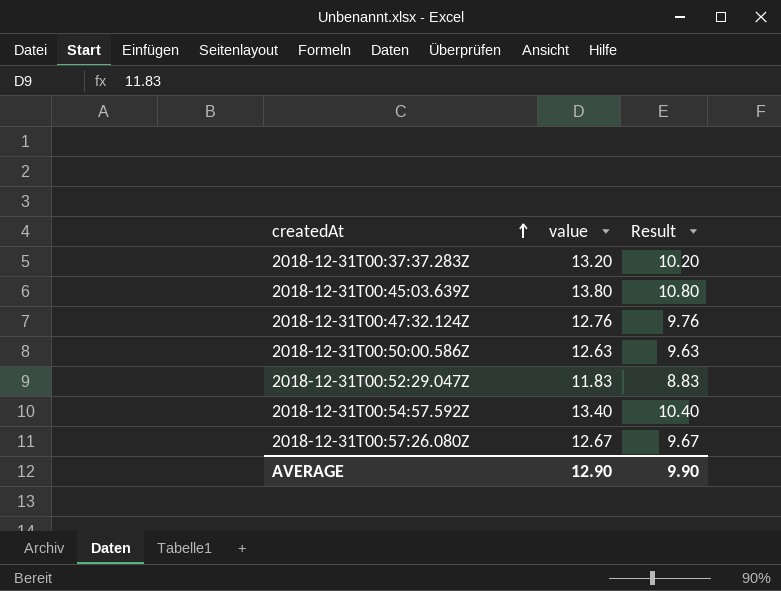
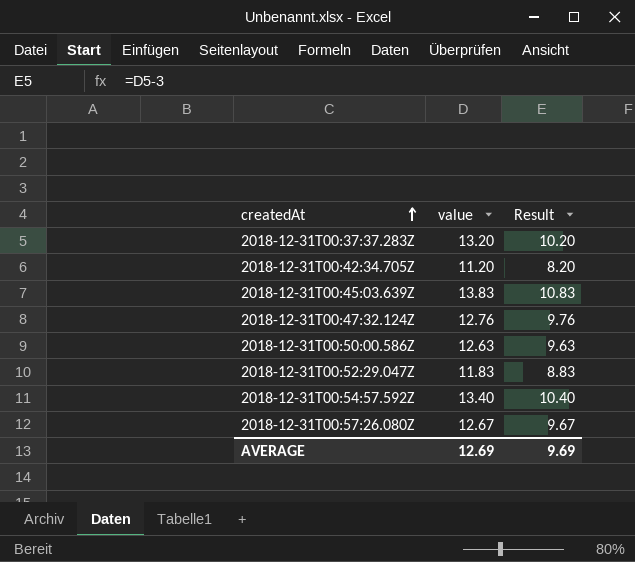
row 2018-12-31T00:42:34.705Z: none -> 11.20 | 8.20
2018-12-31T00:45:03.639Z | value: 13.80 -> 13.83
2018-12-31T00:45:03.639Z | Result: 10.80 -> 10.83
AVERAGE | value: 12.90 -> 12.69
AVERAGE | Result: 9.90 -> 9.69

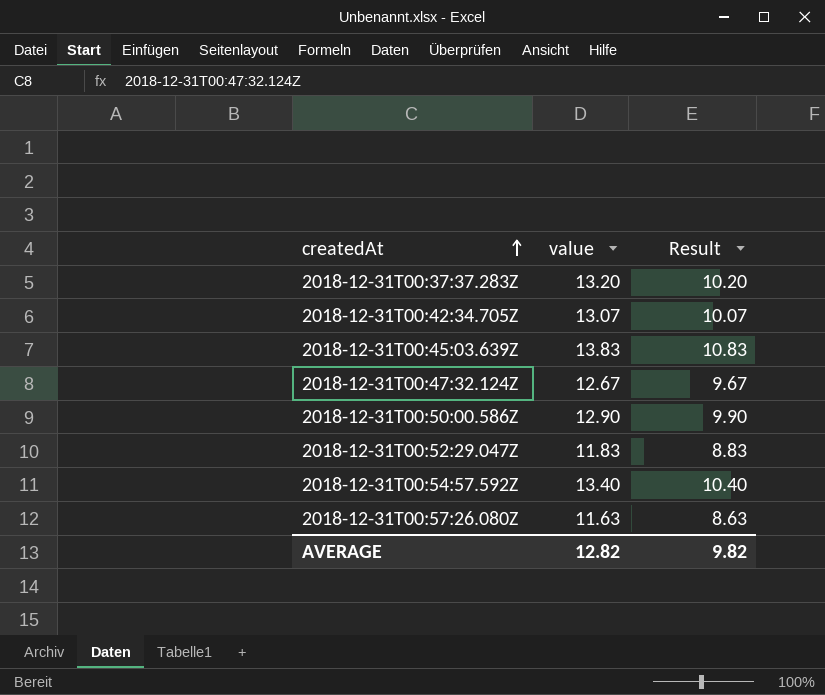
2018-12-31T00:42:34.705Z | value: 11.20 -> 13.07
2018-12-31T00:42:34.705Z | Result: 8.20 -> 10.07
2018-12-31T00:47:32.124Z | value: 12.76 -> 12.67
2018-12-31T00:47:32.124Z | Result: 9.76 -> 9.67
2018-12-31T00:50:00.586Z | value: 12.63 -> 12.90
2018-12-31T00:50:00.586Z | Result: 9.63 -> 9.90
2018-12-31T00:57:26.080Z | value: 12.67 -> 11.63
2018-12-31T00:57:26.080Z | Result: 9.67 -> 8.63
AVERAGE | value: 12.69 -> 12.82
AVERAGE | Result: 9.69 -> 9.82

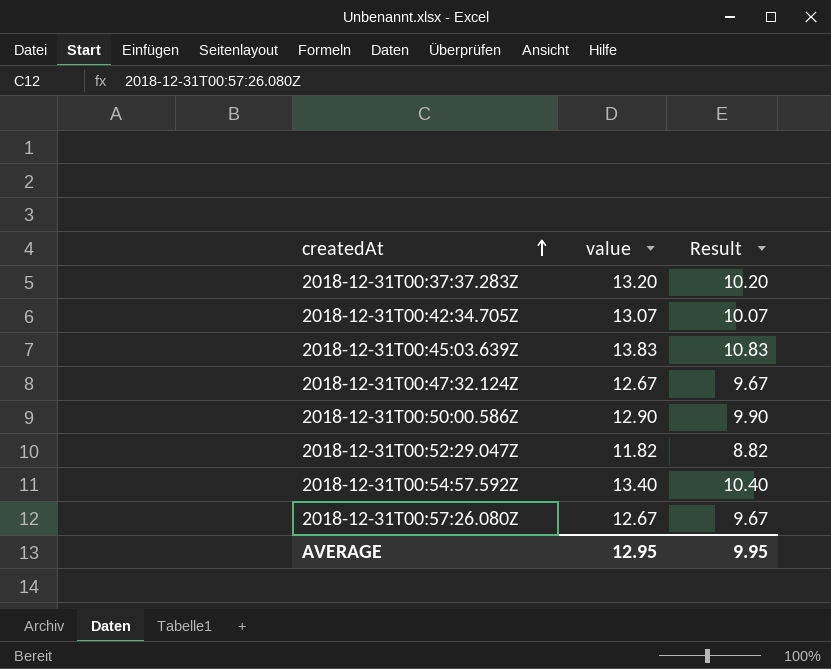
2018-12-31T00:52:29.047Z | value: 11.83 -> 11.82
2018-12-31T00:52:29.047Z | Result: 8.83 -> 8.82
2018-12-31T00:57:26.080Z | value: 11.63 -> 12.67
2018-12-31T00:57:26.080Z | Result: 8.63 -> 9.67
AVERAGE | value: 12.82 -> 12.95
AVERAGE | Result: 9.82 -> 9.95

